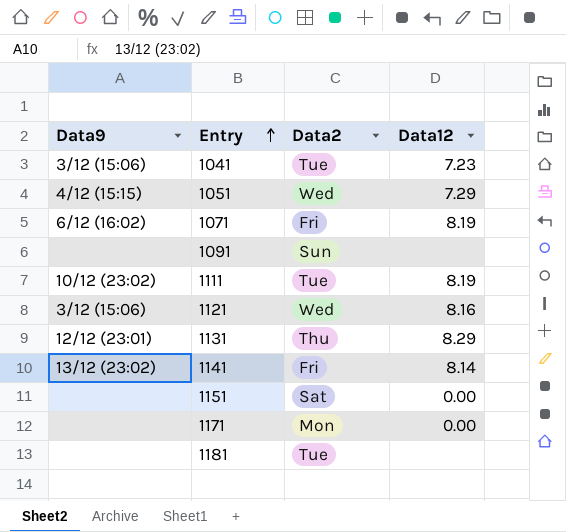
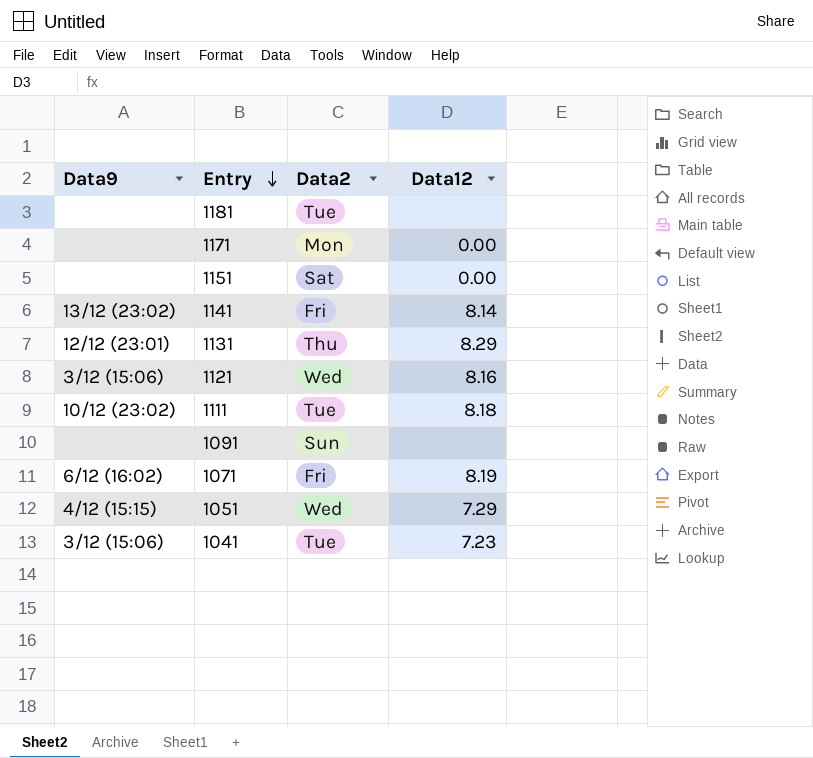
row order: Entry ascending -> Entry descending
1111 | Data12: 8.19 -> 8.18

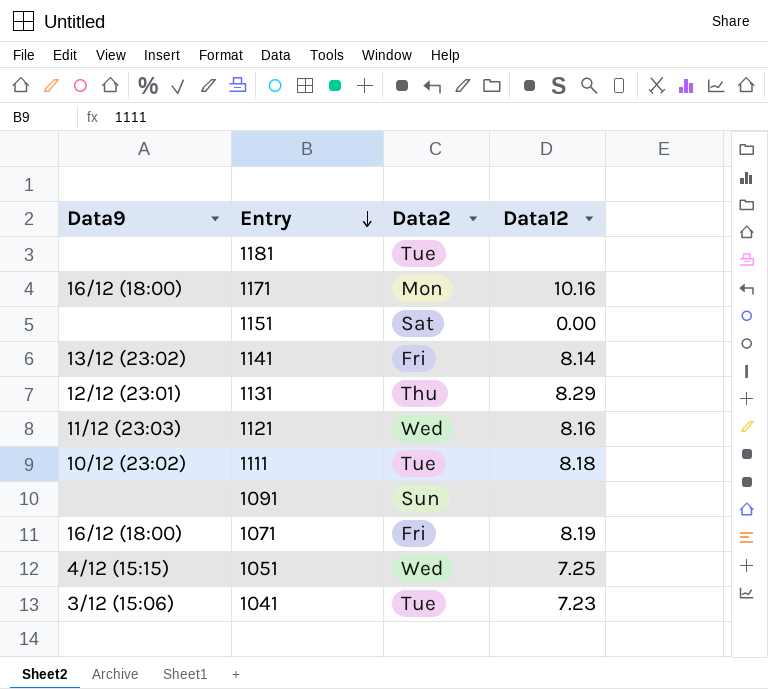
1171 | Data9: none -> 16/12 (18:00)
1171 | Data12: 0.00 -> 10.16
1121 | Data9: 3/12 (15:06) -> 11/12 (23:03)
1071 | Data9: 6/12 (16:02) -> 16/12 (18:00)
1051 | Data12: 7.29 -> 7.25

